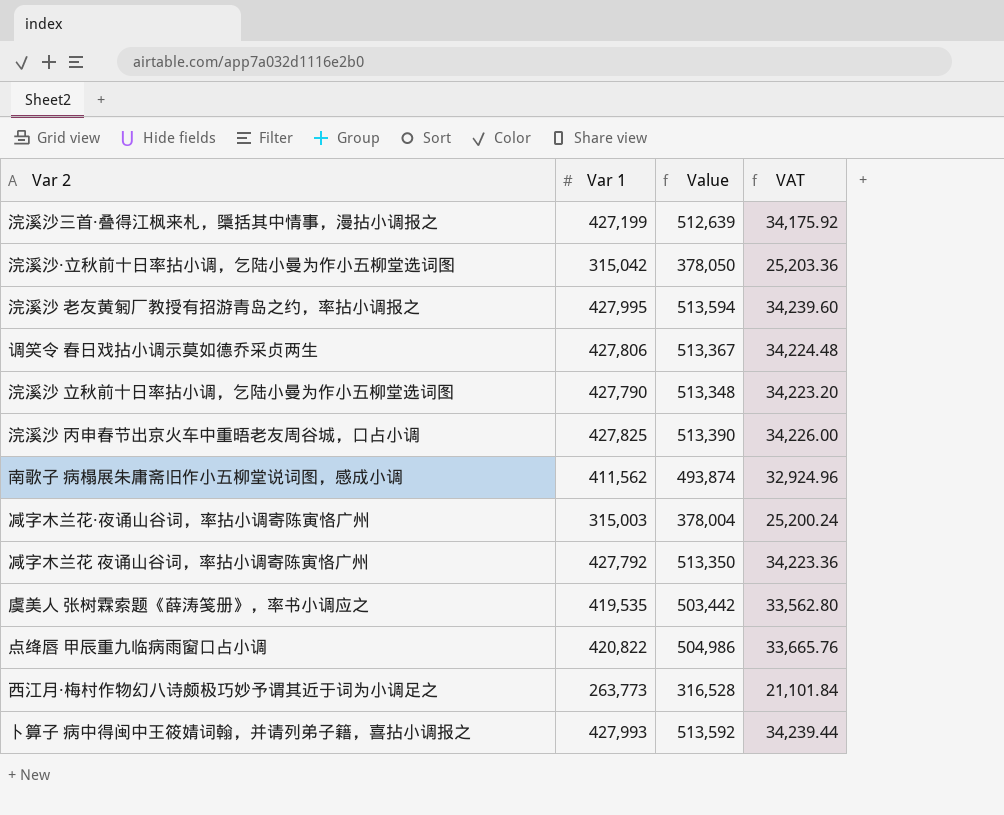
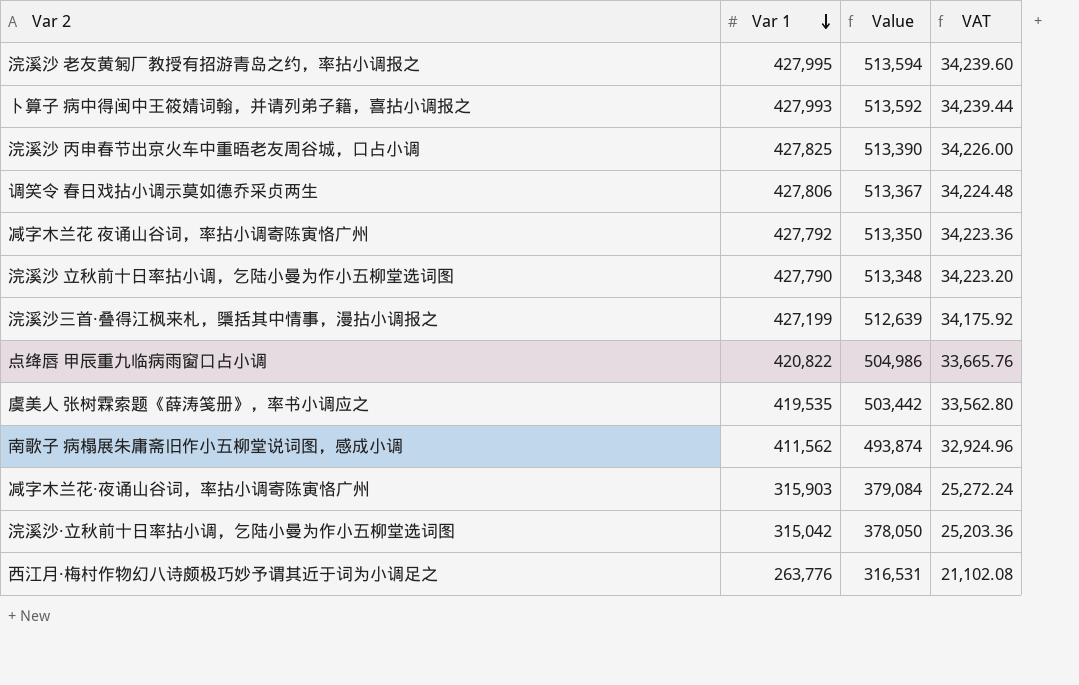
row order: none -> Var 1 descending
减字木兰花·夜诵山谷词，率拈小调寄陈寅恪广州 | Var 1: 315,003 -> 315,903
减字木兰花·夜诵山谷词，率拈小调寄陈寅恪广州 | Value: 378,004 -> 379,084
减字木兰花·夜诵山谷词，率拈小调寄陈寅恪广州 | VAT: 25,200.24 -> 25,272.24
西江月·梅村作物幻八诗颇极巧妙予谓其近于词为小调足之 | Var 1: 263,773 -> 263,776
西江月·梅村作物幻八诗颇极巧妙予谓其近于词为小调足之 | Value: 316,528 -> 316,531
西江月·梅村作物幻八诗颇极巧妙予谓其近于词为小调足之 | VAT: 21,101.84 -> 21,102.08

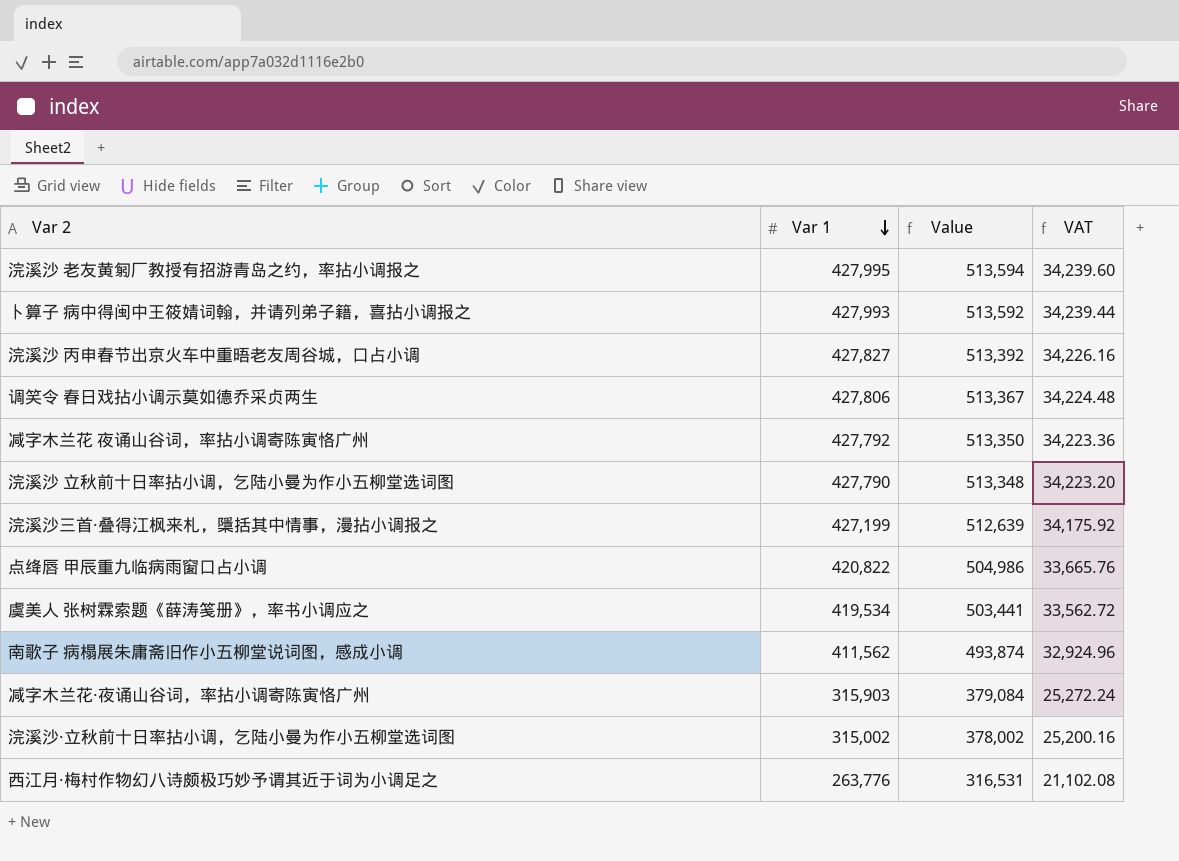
浣溪沙 丙申春节出京火车中重晤老友周谷城，口占小调 | Var 1: 427,825 -> 427,827
浣溪沙 丙申春节出京火车中重晤老友周谷城，口占小调 | Value: 513,390 -> 513,392
浣溪沙 丙申春节出京火车中重晤老友周谷城，口占小调 | VAT: 34,226.00 -> 34,226.16
虞美人 张树霖索题《薛涛笺册》，率书小调应之 | Var 1: 419,535 -> 419,534
虞美人 张树霖索题《薛涛笺册》，率书小调应之 | Value: 503,442 -> 503,441
虞美人 张树霖索题《薛涛笺册》，率书小调应之 | VAT: 33,562.80 -> 33,562.72
浣溪沙·立秋前十日率拈小调，乞陆小曼为作小五柳堂选词图 | Var 1: 315,042 -> 315,002
浣溪沙·立秋前十日率拈小调，乞陆小曼为作小五柳堂选词图 | Value: 378,050 -> 378,002
浣溪沙·立秋前十日率拈小调，乞陆小曼为作小五柳堂选词图 | VAT: 25,203.36 -> 25,200.16

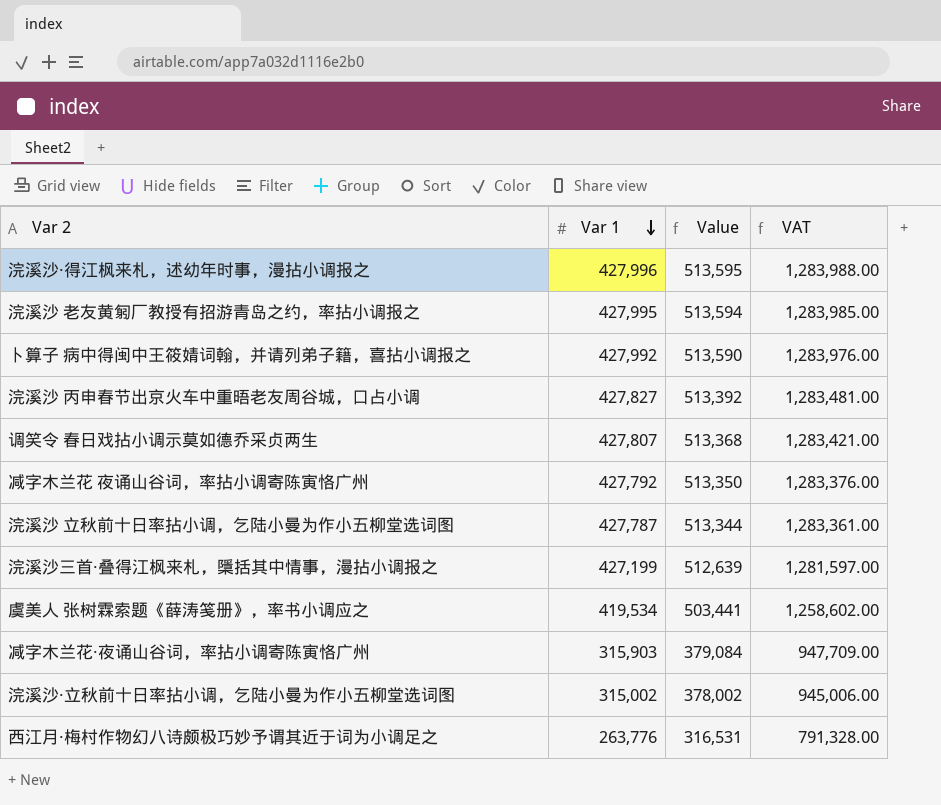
column VAT | formula: [Var 1] * 0.08 -> [Var 1] * 3
row 点绛唇 甲辰重九临病雨窗口占小调: 420,822 | 504,986 | 33,665.76 -> none
row 南歌子 病榻展朱庸斋旧作小五柳堂说词图，感成小调: 411,562 | 493,874 | 32,924.96 -> none
row 浣溪沙·得江枫来札，述幼年时事，漫拈小调报之: none -> 427,996 | 513,595 | 1,283,988.00
卜算子 病中得闽中王筱婧词翰，并请列弟子籍，喜拈小调报之 | Var 1: 427,993 -> 427,992
卜算子 病中得闽中王筱婧词翰，并请列弟子籍，喜拈小调报之 | Value: 513,592 -> 513,590
调笑令 春日戏拈小调示莫如德乔采贞两生 | Var 1: 427,806 -> 427,807
调笑令 春日戏拈小调示莫如德乔采贞两生 | Value: 513,367 -> 513,368
浣溪沙 立秋前十日率拈小调，乞陆小曼为作小五柳堂选词图 | Var 1: 427,790 -> 427,787
浣溪沙 立秋前十日率拈小调，乞陆小曼为作小五柳堂选词图 | Value: 513,348 -> 513,344

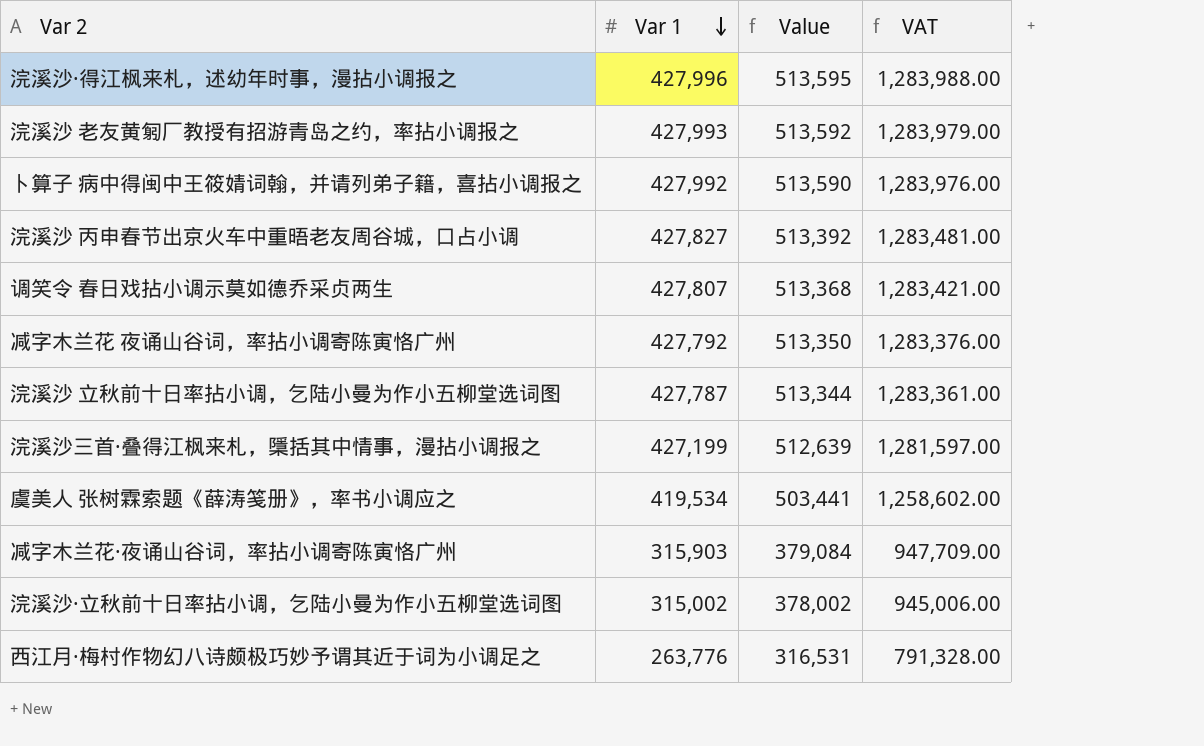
浣溪沙 老友黄匑厂教授有招游青岛之约，率拈小调报之 | Var 1: 427,995 -> 427,993
浣溪沙 老友黄匑厂教授有招游青岛之约，率拈小调报之 | Value: 513,594 -> 513,592
浣溪沙 老友黄匑厂教授有招游青岛之约，率拈小调报之 | VAT: 1,283,985.00 -> 1,283,979.00

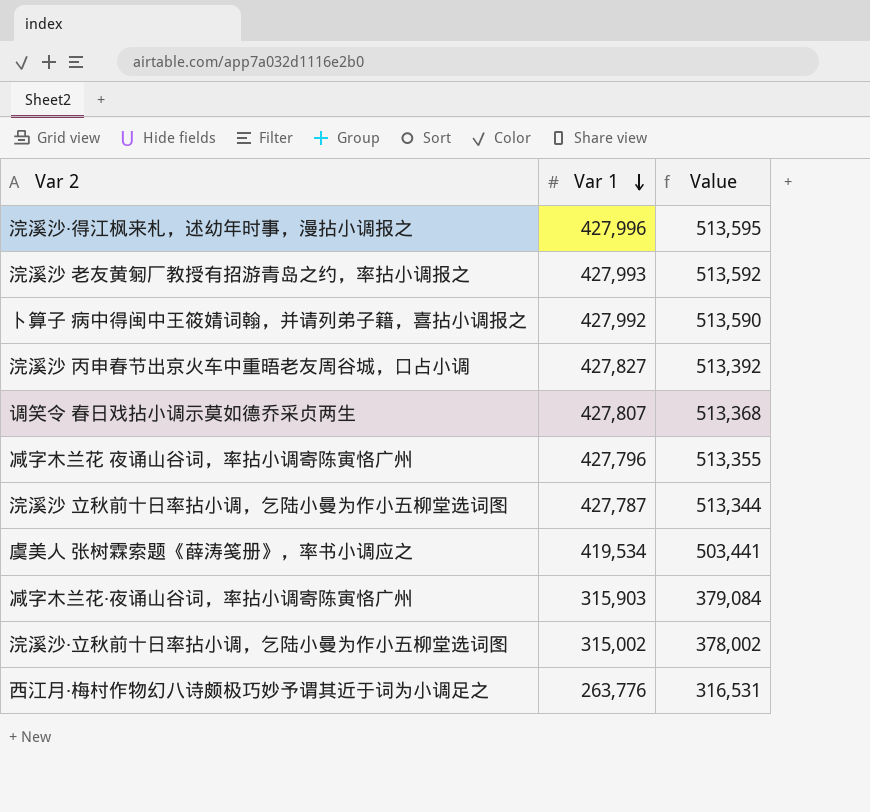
column VAT | formula: [Var 1] * 3 -> none
row 浣溪沙三首·叠得江枫来札，檃括其中情事，漫拈小调报之: 427,199 | 512,639 | 1,281,597.00 -> none
减字木兰花 夜诵山谷词，率拈小调寄陈寅恪广州 | Var 1: 427,792 -> 427,796
减字木兰花 夜诵山谷词，率拈小调寄陈寅恪广州 | Value: 513,350 -> 513,355

